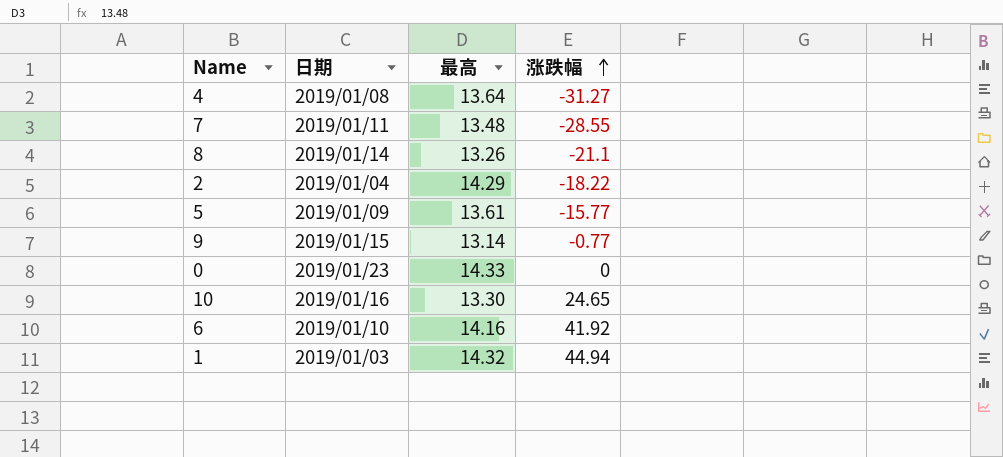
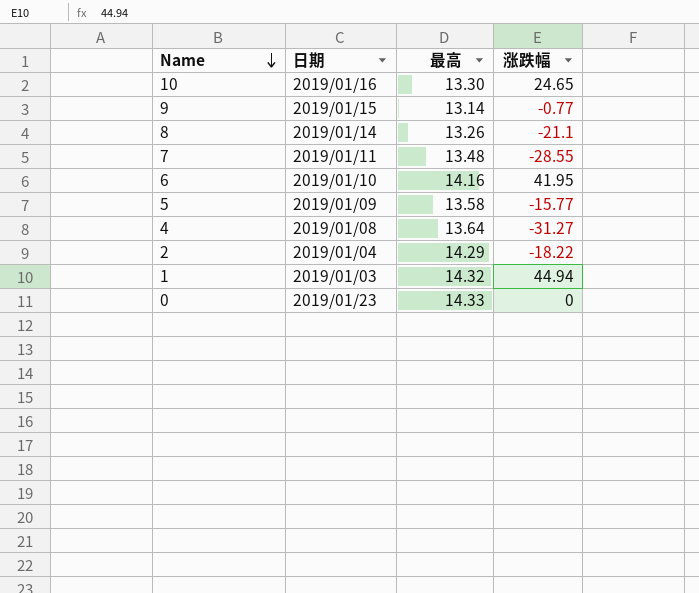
row order: 涨跌幅 ascending -> Name descending
6 | 涨跌幅: 41.92 -> 41.95
5 | 最高: 13.61 -> 13.58

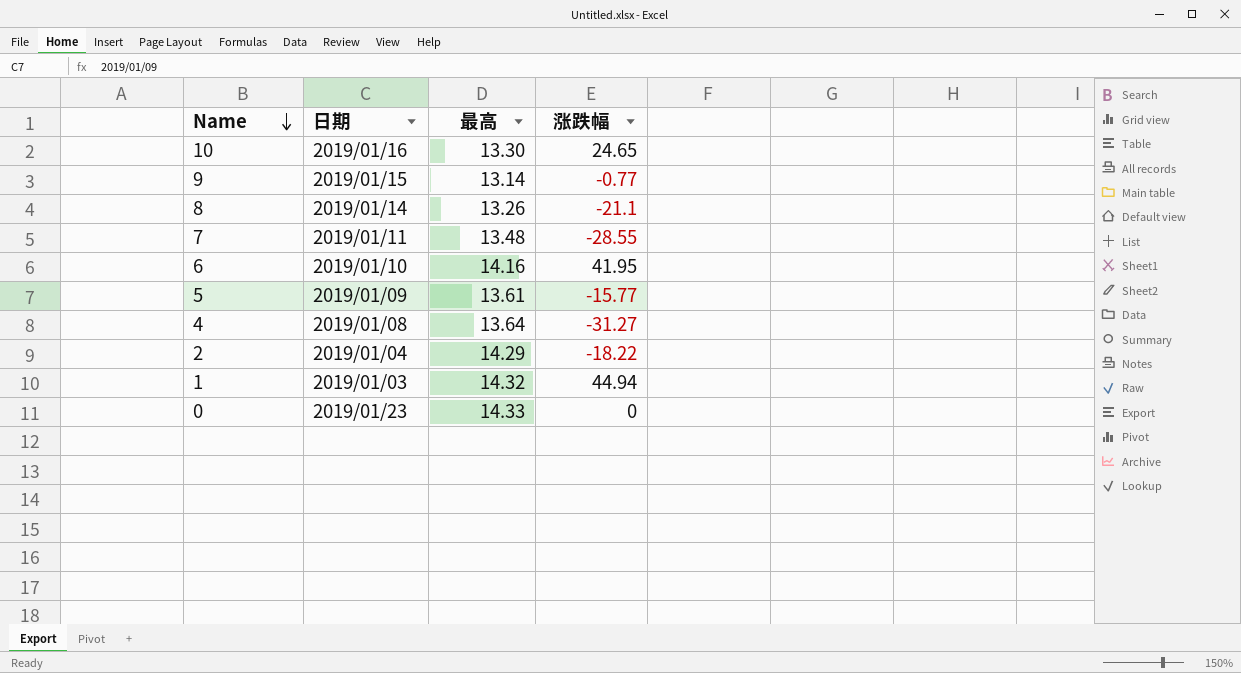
5 | 最高: 13.58 -> 13.61

